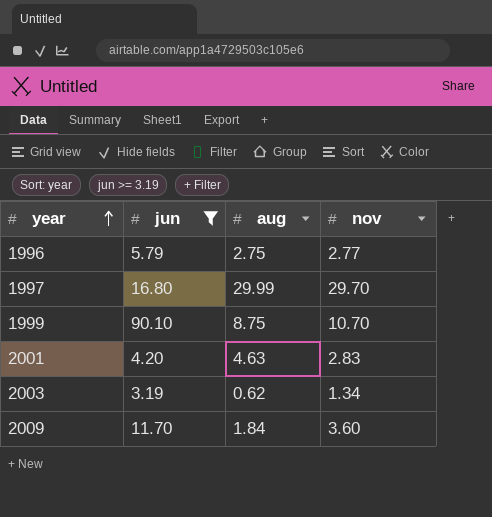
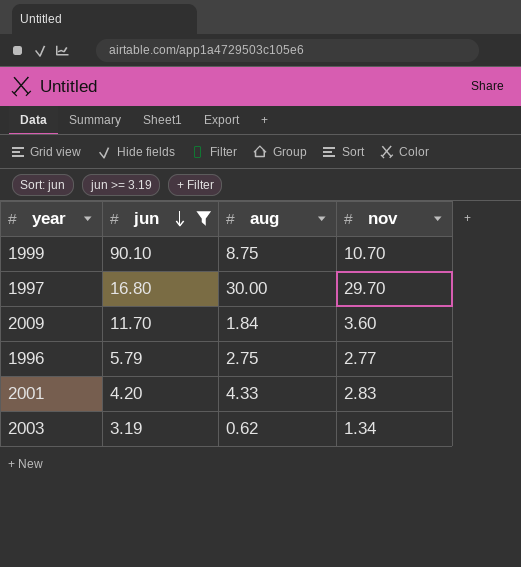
row order: year ascending -> jun descending
1997 | aug: 29.99 -> 30.00
2001 | aug: 4.63 -> 4.33

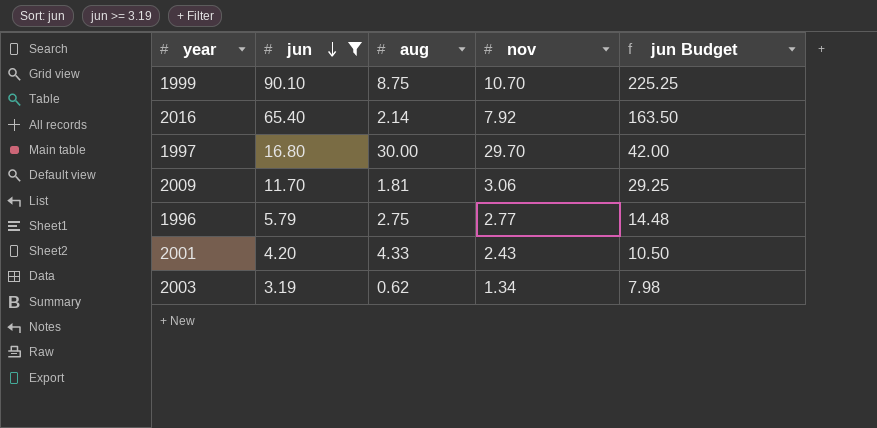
column jun Budget | formula: none -> [jun] * 2.5
row 2016: none -> 65.40 | 2.14 | 7.92 | 163.50
2009 | aug: 1.84 -> 1.81
2009 | nov: 3.60 -> 3.06
2001 | nov: 2.83 -> 2.43

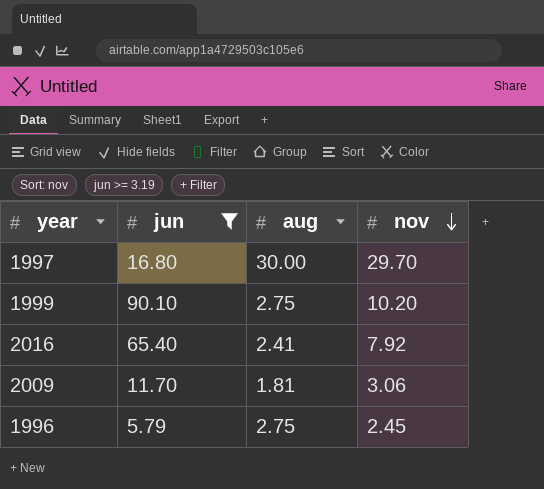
row order: jun descending -> nov descending
column jun Budget | formula: [jun] * 2.5 -> none
row 2001: 4.20 | 4.33 | 2.43 | 10.50 -> none
row 2003: 3.19 | 0.62 | 1.34 | 7.98 -> none
1999 | aug: 8.75 -> 2.75
1999 | nov: 10.70 -> 10.20
2016 | aug: 2.14 -> 2.41
1996 | nov: 2.77 -> 2.45

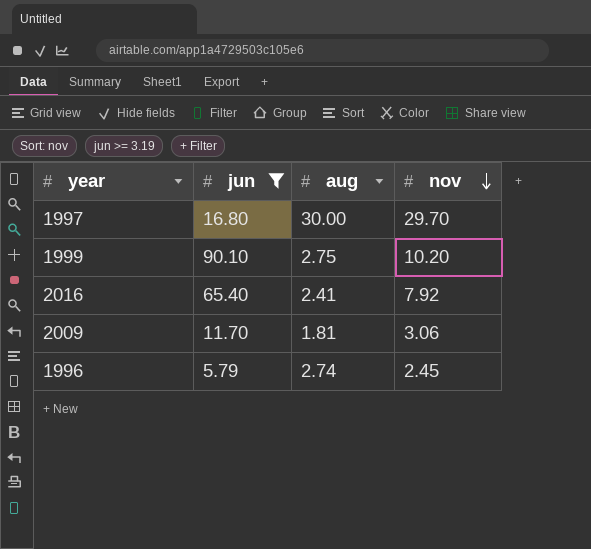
1996 | aug: 2.75 -> 2.74

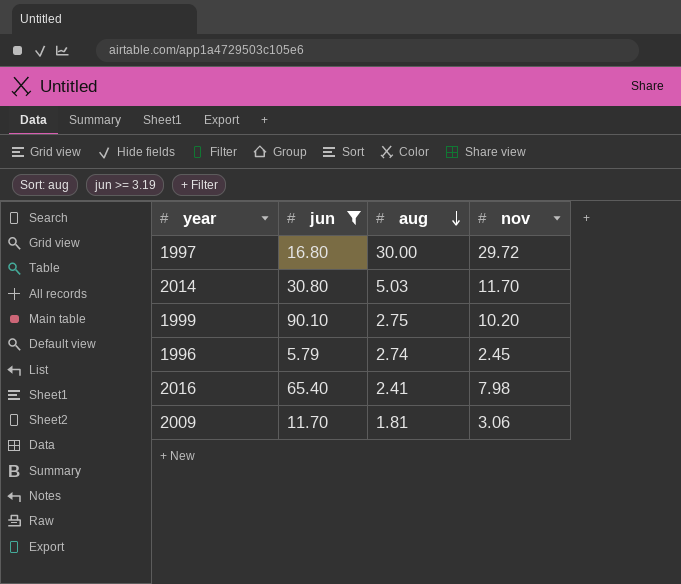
row order: nov descending -> aug descending
1997 | nov: 29.70 -> 29.72
row 2014: none -> 30.80 | 5.03 | 11.70
2016 | nov: 7.92 -> 7.98

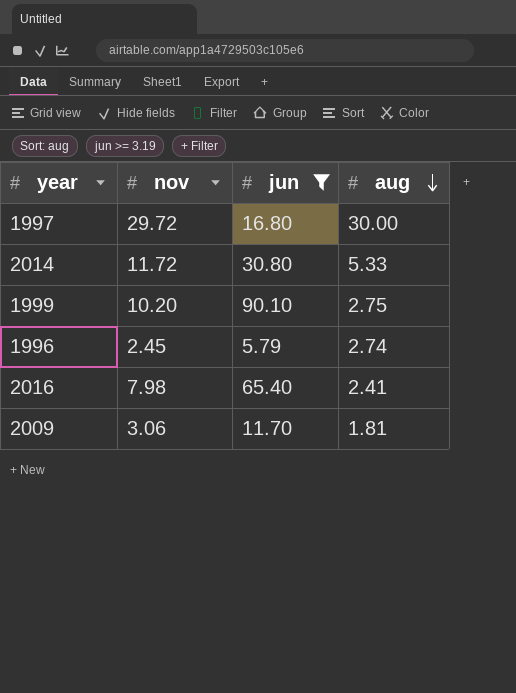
column nov | position: 4 -> 2
2014 | nov: 11.70 -> 11.72
2014 | aug: 5.03 -> 5.33

